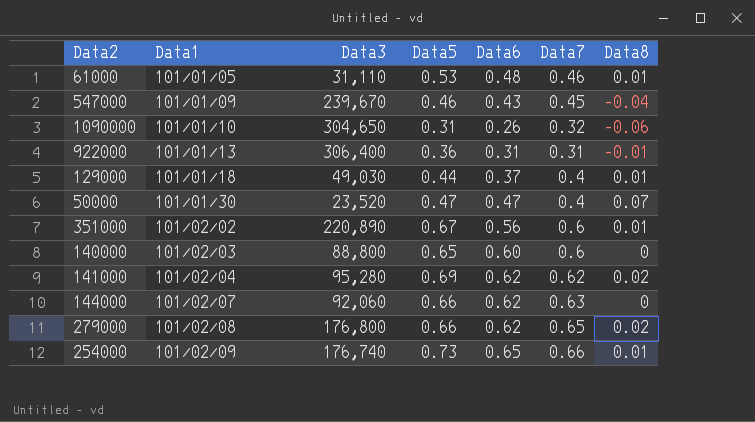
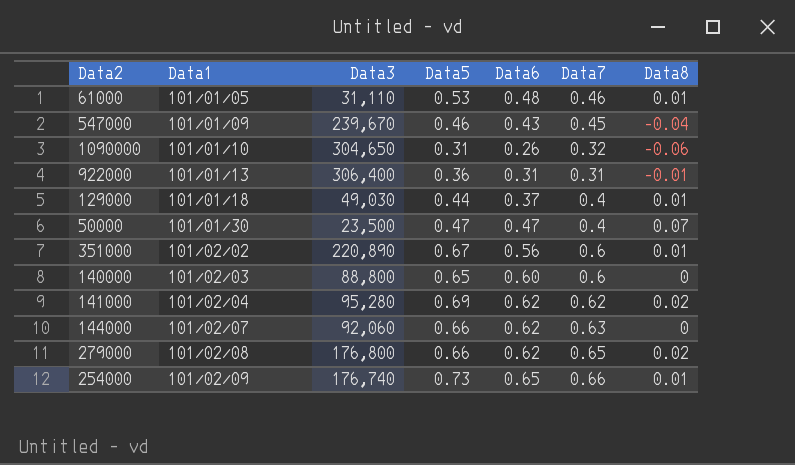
50000 | Data3: 23,520 -> 23,500

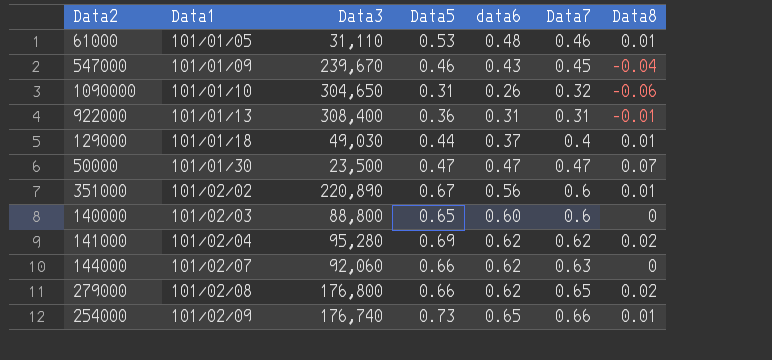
column name: Data6 -> data6
922000 | Data3: 306,400 -> 308,400
50000 | Data7: 0.4 -> 0.47

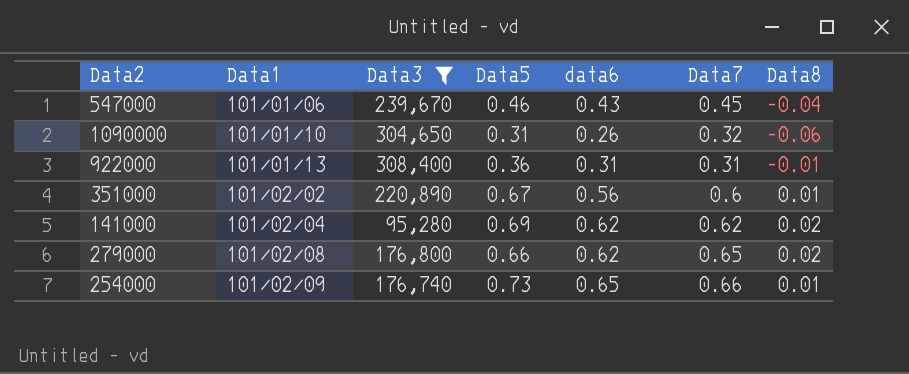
filter: none -> Data3 >= 95,280
547000 | Data1: 101/01/09 -> 101/01/06

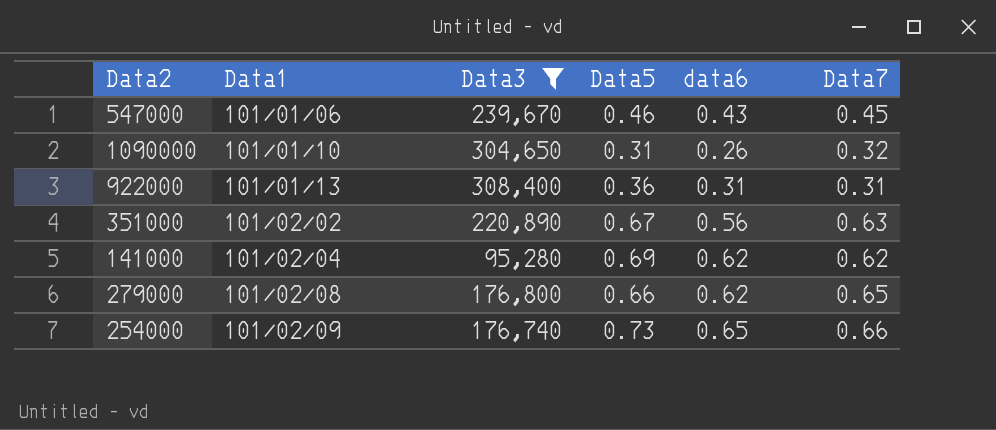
column Data8 | position: 7 -> none
351000 | Data7: 0.6 -> 0.63

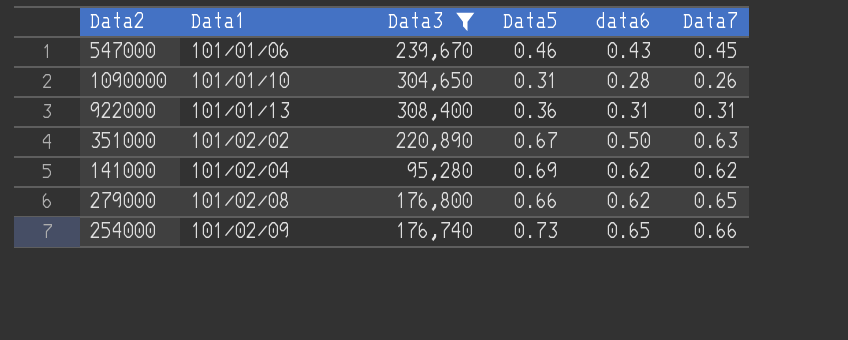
1090000 | data6: 0.26 -> 0.28
1090000 | Data7: 0.32 -> 0.26
351000 | data6: 0.56 -> 0.50

